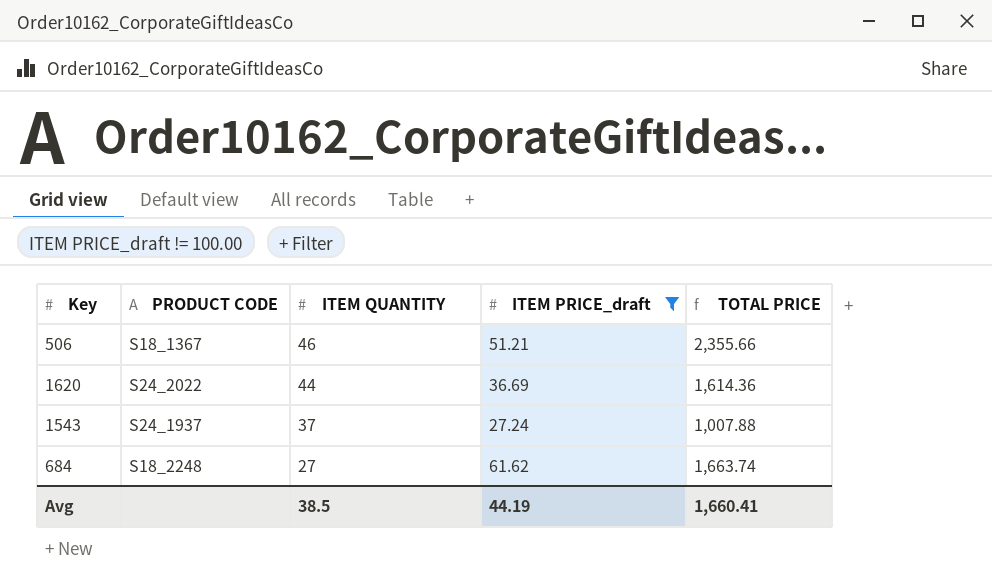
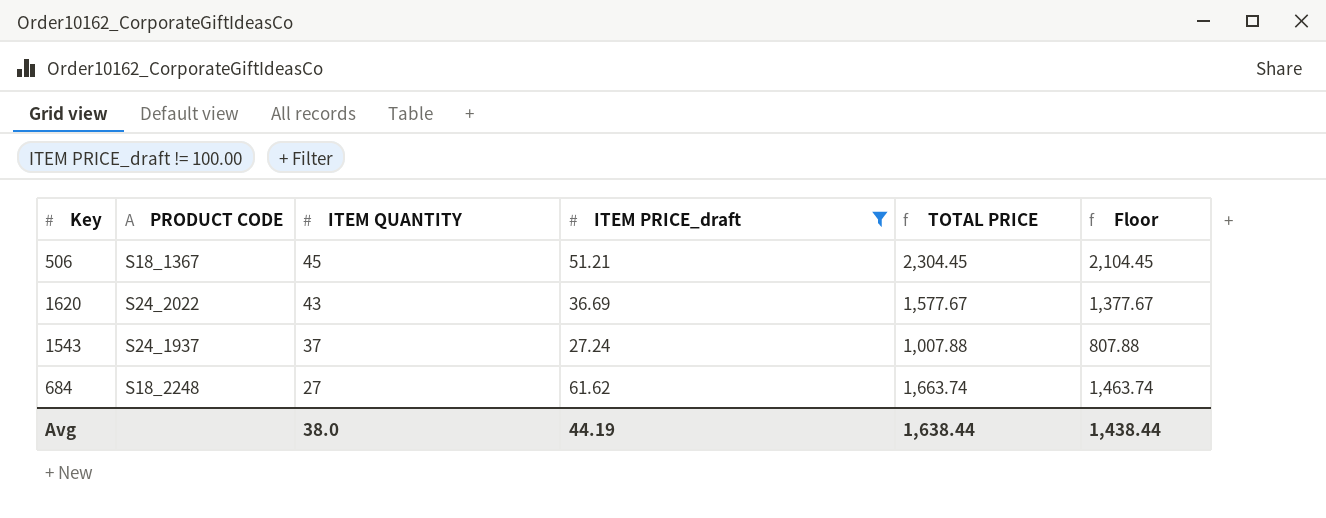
column Floor | formula: none -> [TOTAL PRICE] - 200
506 | ITEM QUANTITY: 46 -> 45
506 | TOTAL PRICE: 2,355.66 -> 2,304.45
1620 | ITEM QUANTITY: 44 -> 43
1620 | TOTAL PRICE: 1,614.36 -> 1,577.67
Avg | ITEM QUANTITY: 38.5 -> 38.0
Avg | TOTAL PRICE: 1,660.41 -> 1,638.44

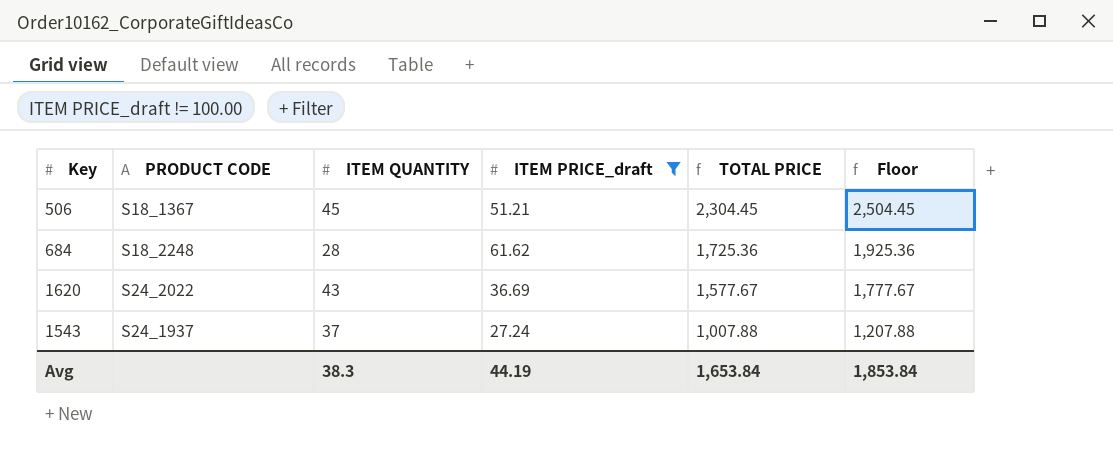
row order: ITEM QUANTITY descending -> TOTAL PRICE descending
column Floor | formula: [TOTAL PRICE] - 200 -> [TOTAL PRICE] + 200
684 | ITEM QUANTITY: 27 -> 28
684 | TOTAL PRICE: 1,663.74 -> 1,725.36
Avg | ITEM QUANTITY: 38.0 -> 38.3
Avg | TOTAL PRICE: 1,638.44 -> 1,653.84
Avg | Floor: 1,438.44 -> 1,853.84

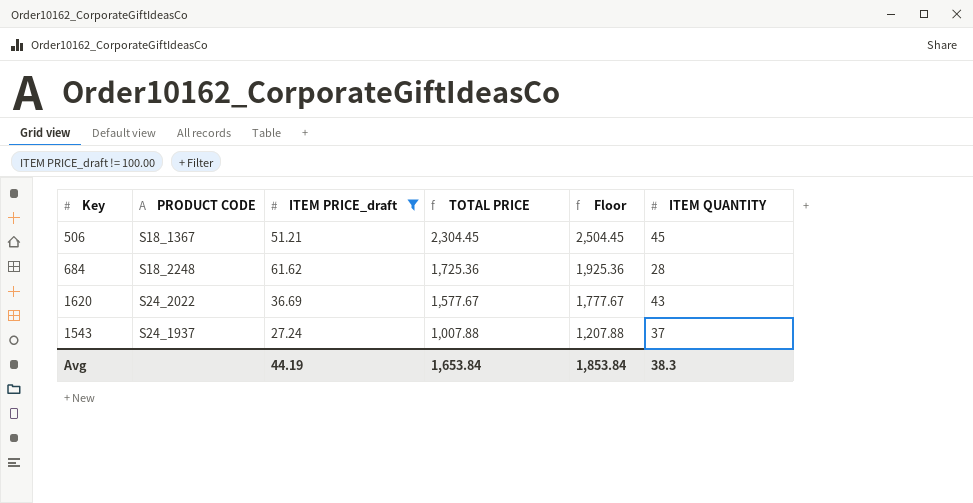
column ITEM QUANTITY | position: 3 -> 6

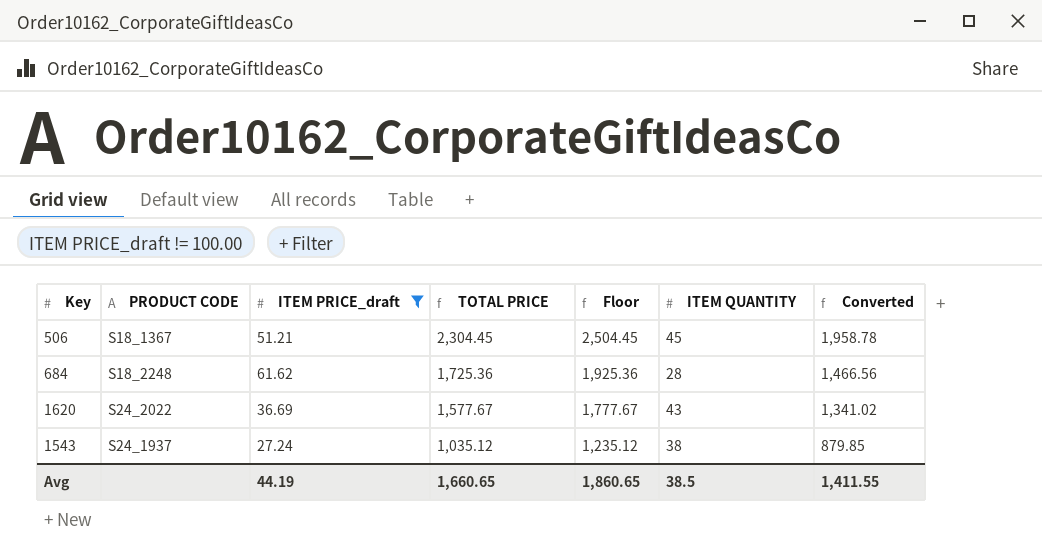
column Converted | formula: none -> [TOTAL PRICE] * 0.85
1543 | TOTAL PRICE: 1,007.88 -> 1,035.12
1543 | Floor: 1,207.88 -> 1,235.12
1543 | ITEM QUANTITY: 37 -> 38
Avg | TOTAL PRICE: 1,653.84 -> 1,660.65
Avg | Floor: 1,853.84 -> 1,860.65
Avg | ITEM QUANTITY: 38.3 -> 38.5

